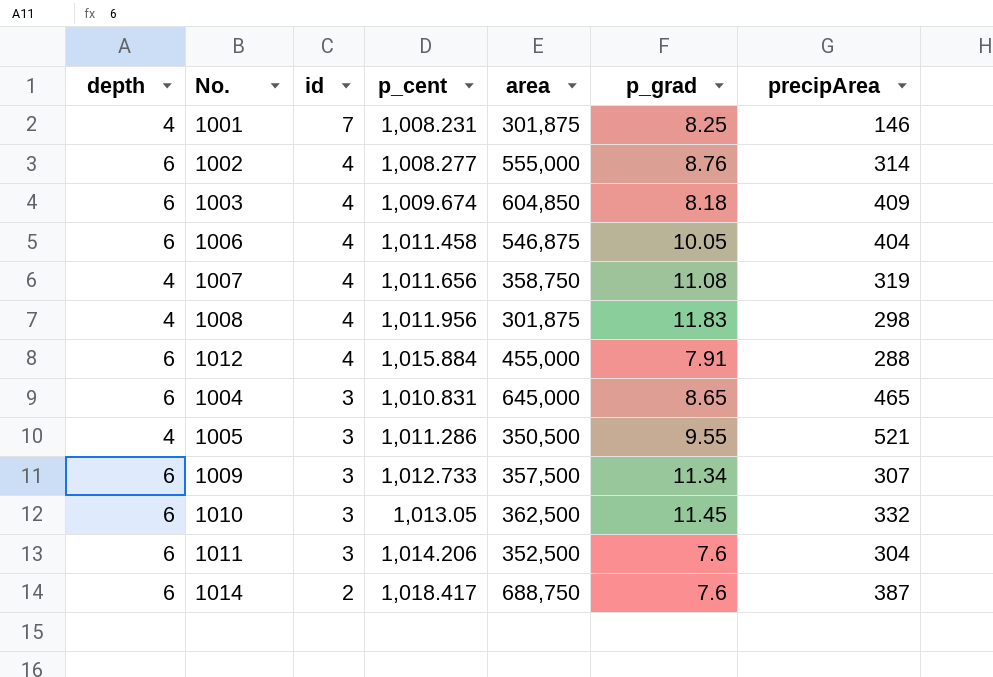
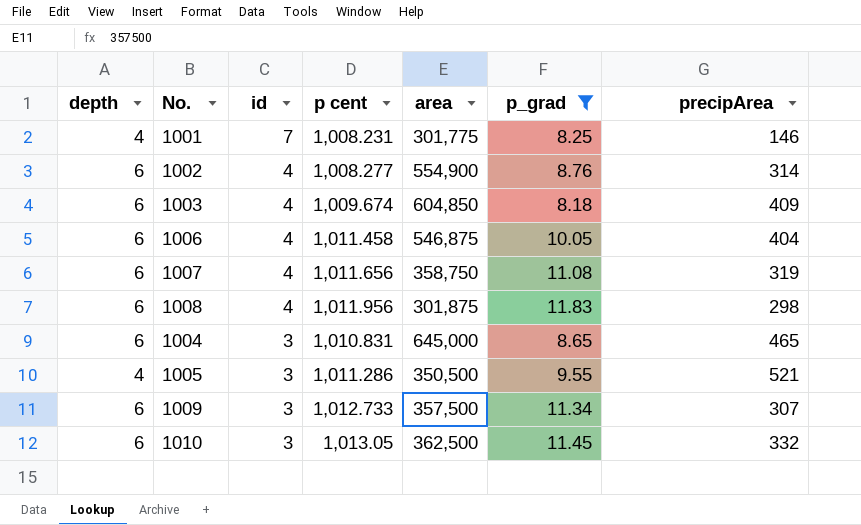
filter: none -> p_grad >= 8.18
column name: p_cent -> p cent
1001 | area: 301,875 -> 301,775
1002 | area: 555,000 -> 554,900
1007 | depth: 4 -> 6
1008 | depth: 4 -> 6

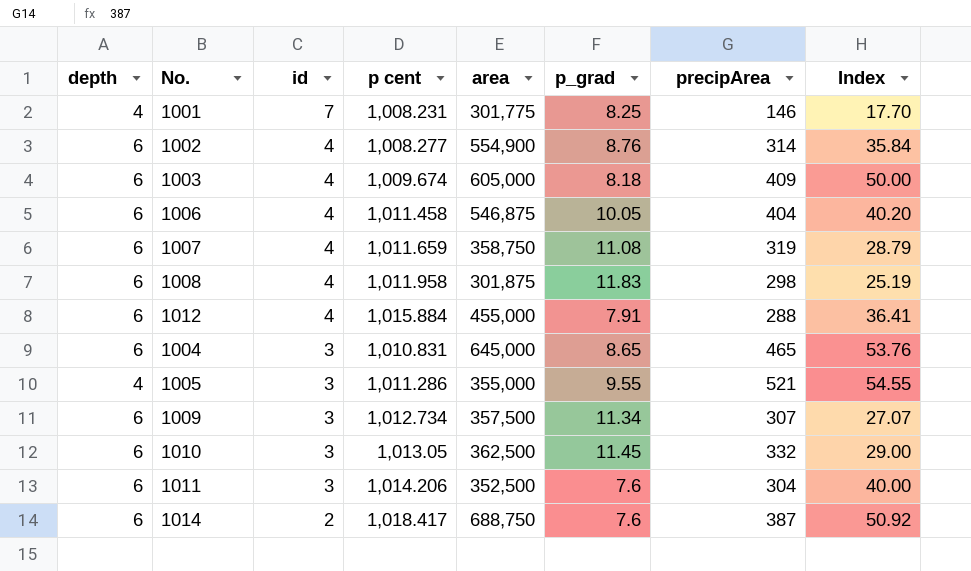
filter: p_grad >= 8.18 -> none
column Index | formula: none -> [precipArea] / [p_grad]
1003 | area: 604,850 -> 605,000
1007 | p cent: 1,011.656 -> 1,011.659
1008 | p cent: 1,011.956 -> 1,011.958
1005 | area: 350,500 -> 355,000
1009 | p cent: 1,012.733 -> 1,012.734

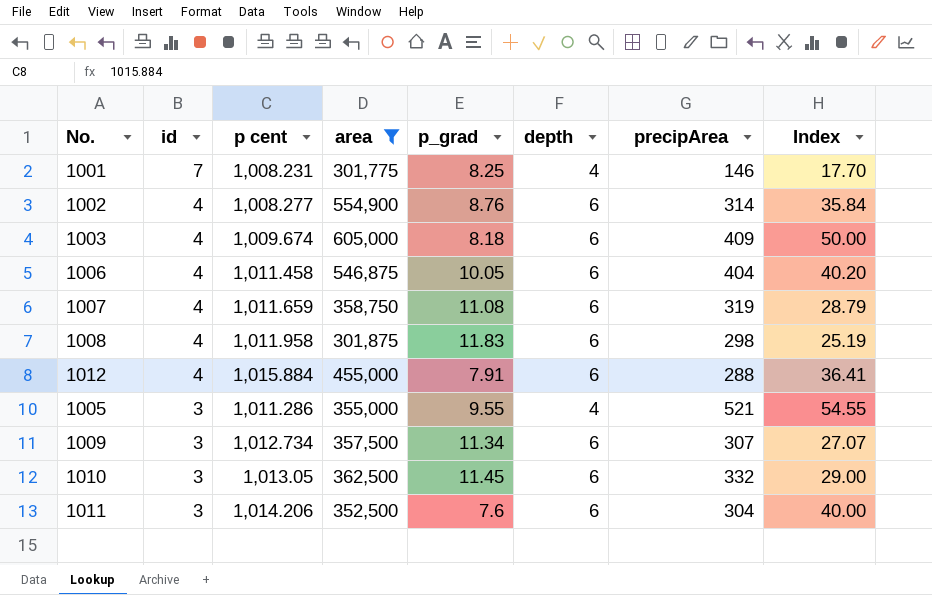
filter: none -> area <= 605,000
column depth | position: 1 -> 6

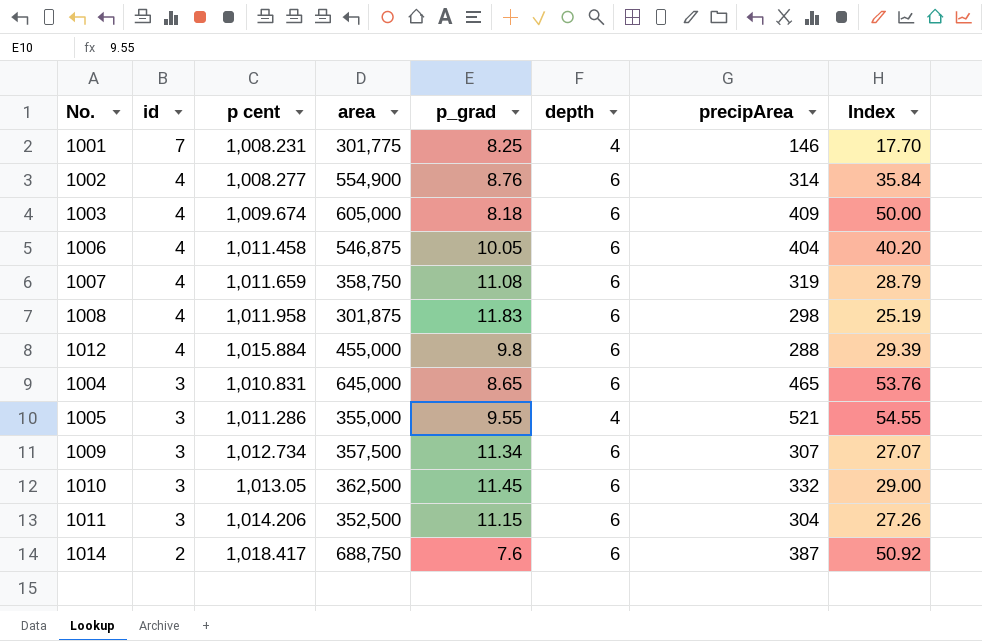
filter: area <= 605,000 -> none
1012 | p_grad: 7.91 -> 9.8
1012 | Index: 36.41 -> 29.39
1011 | p_grad: 7.6 -> 11.15
1011 | Index: 40.00 -> 27.26

